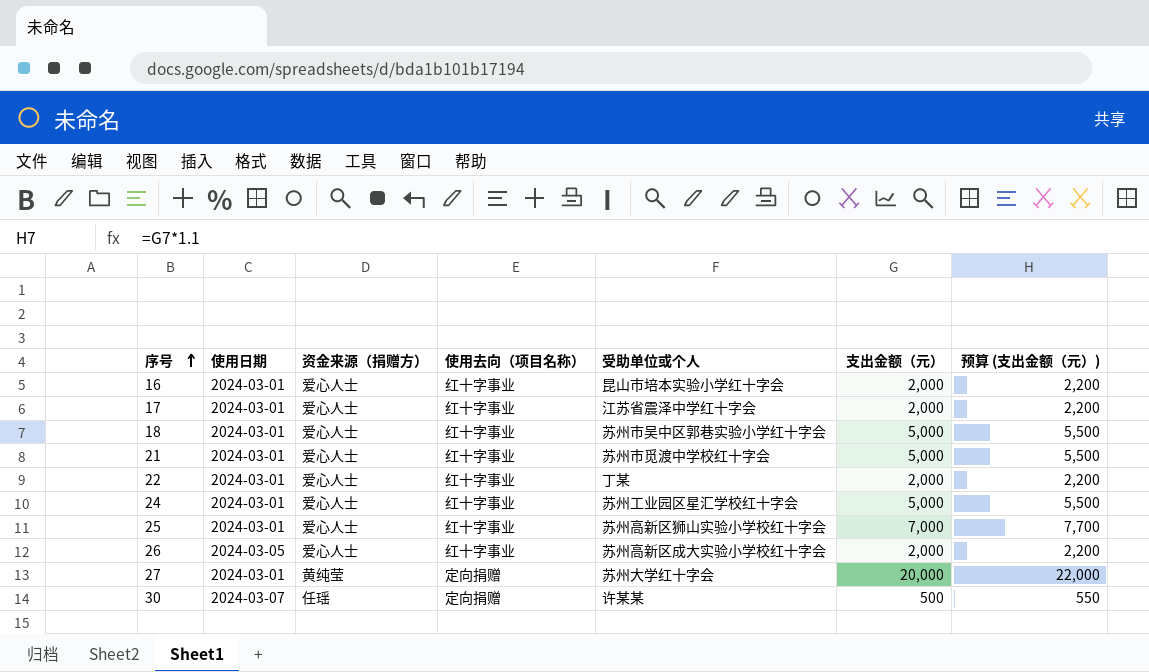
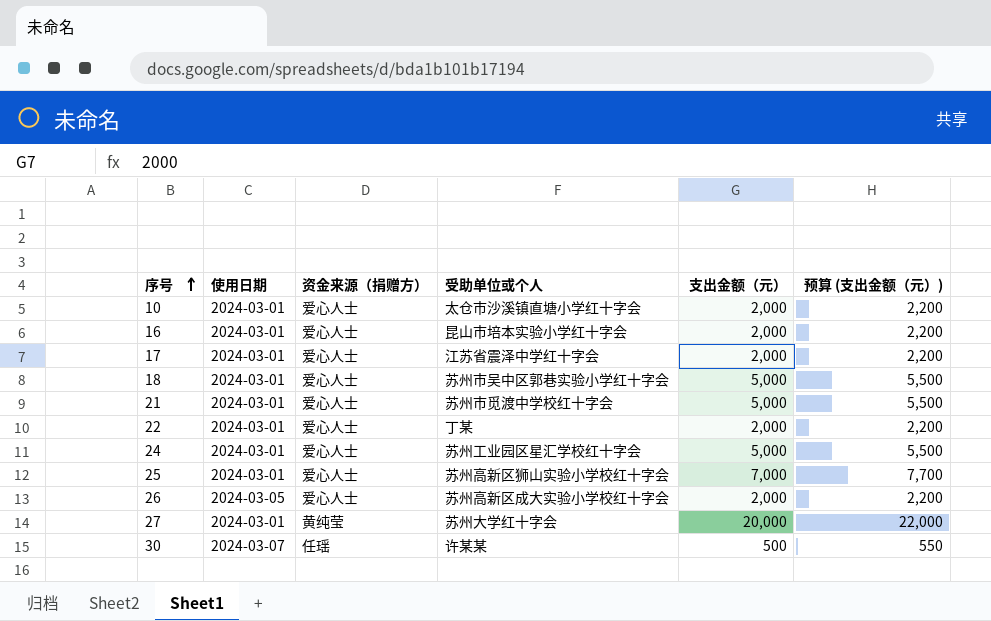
column 使用去向（项目名称） | position: 4 -> none
row 10: none -> 2024-03-01 | 爱心人士 | 太仓市沙溪镇直塘小学红十字会 | 2,000 | 2,200

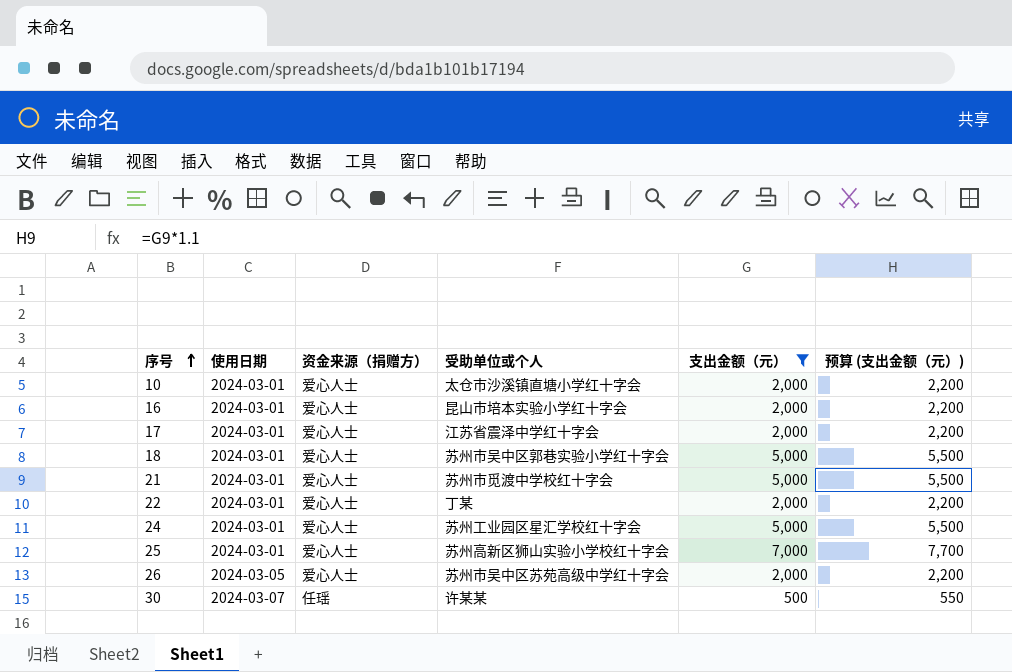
filter: none -> 支出金额（元） != 20,000
26 | 受助单位或个人: 苏州高新区成大实验小学校红十字会 -> 苏州市吴中区苏苑高级中学红十字会

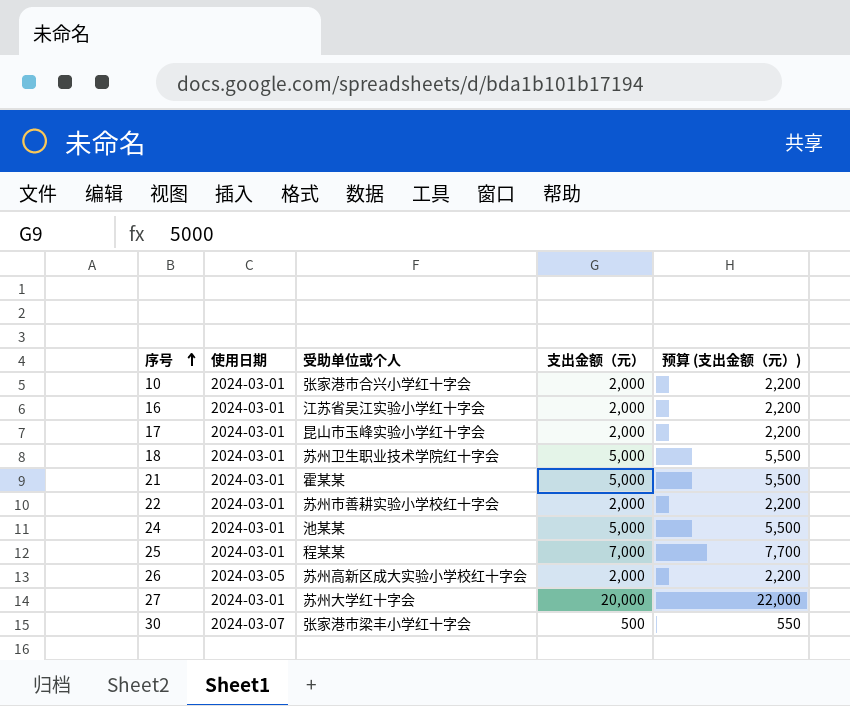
filter: 支出金额（元） != 20,000 -> none
column 资金来源（捐赠方） | position: 3 -> none
10 | 受助单位或个人: 太仓市沙溪镇直塘小学红十字会 -> 张家港市合兴小学红十字会
16 | 受助单位或个人: 昆山市培本实验小学红十字会 -> 江苏省吴江实验小学红十字会
17 | 受助单位或个人: 江苏省震泽中学红十字会 -> 昆山市玉峰实验小学红十字会
18 | 受助单位或个人: 苏州市吴中区郭巷实验小学红十字会 -> 苏州卫生职业技术学院红十字会
21 | 受助单位或个人: 苏州市觅渡中学校红十字会 -> 霍某某
22 | 受助单位或个人: 丁某 -> 苏州市善耕实验小学校红十字会
24 | 受助单位或个人: 苏州工业园区星汇学校红十字会 -> 池某某
25 | 受助单位或个人: 苏州高新区狮山实验小学校红十字会 -> 程某某
26 | 受助单位或个人: 苏州市吴中区苏苑高级中学红十字会 -> 苏州高新区成大实验小学校红十字会
30 | 受助单位或个人: 许某某 -> 张家港市梁丰小学红十字会

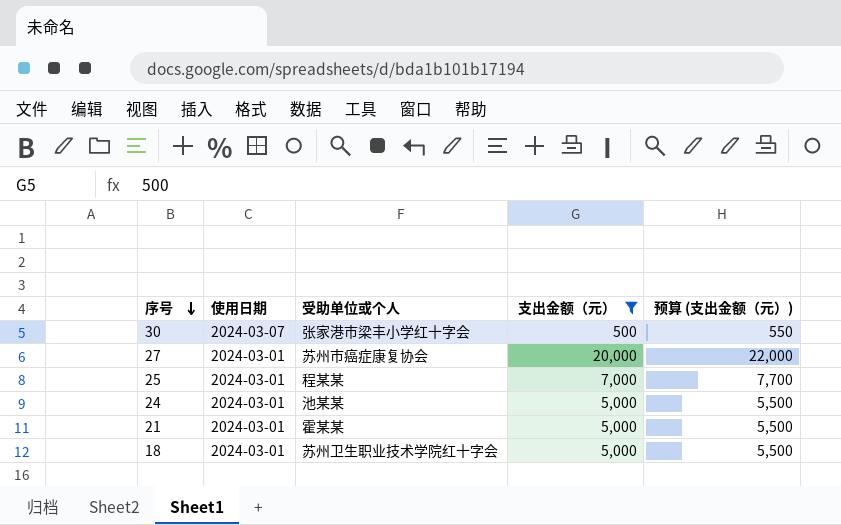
filter: none -> 支出金额（元） != 2,000
row order: 序号 ascending -> 序号 descending
27 | 受助单位或个人: 苏州大学红十字会 -> 苏州市癌症康复协会

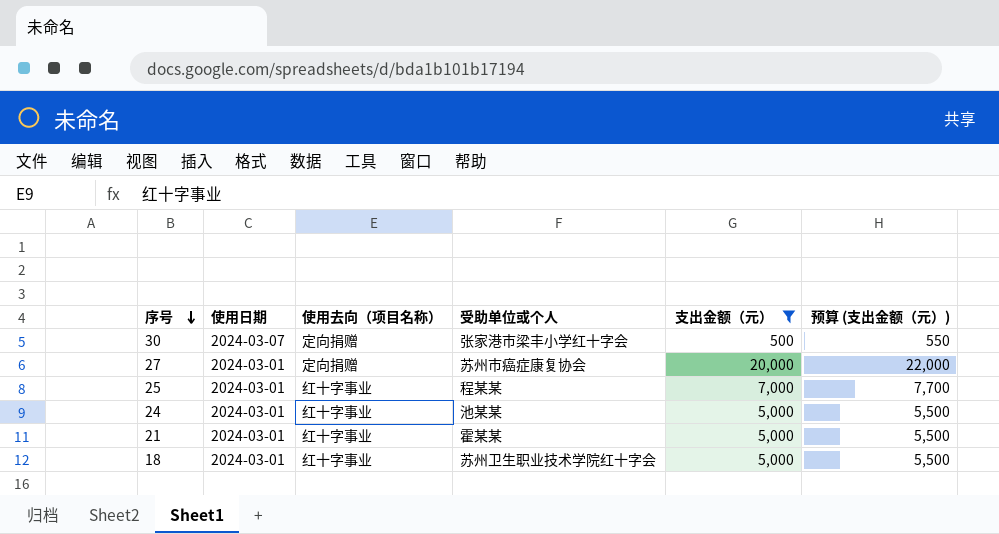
column 使用去向（项目名称） | position: none -> 3

